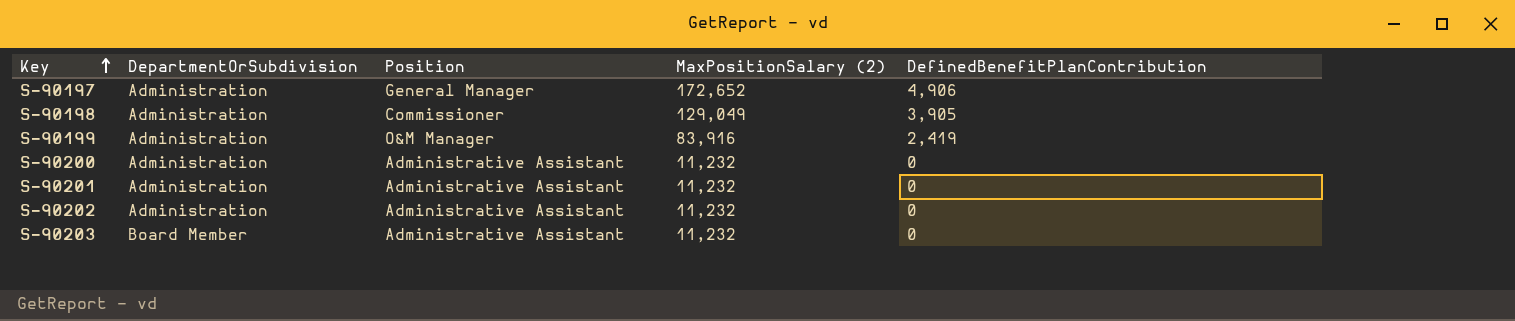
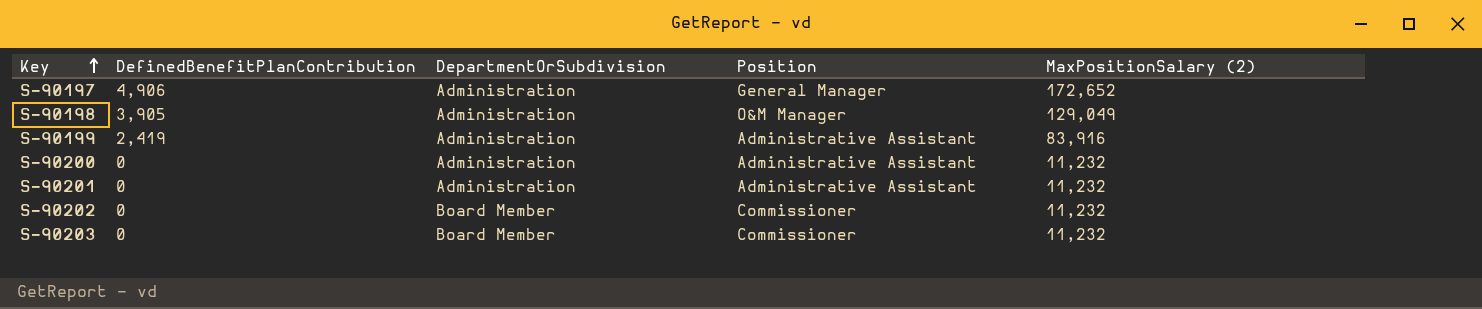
column DefinedBenefitPlanContribution | position: 5 -> 2
S-90198 | Position: Commissioner -> O&M Manager
S-90199 | Position: O&M Manager -> Administrative Assistant
S-90202 | DepartmentOrSubdivision: Administration -> Board Member
S-90202 | Position: Administrative Assistant -> Commissioner
S-90203 | Position: Administrative Assistant -> Commissioner

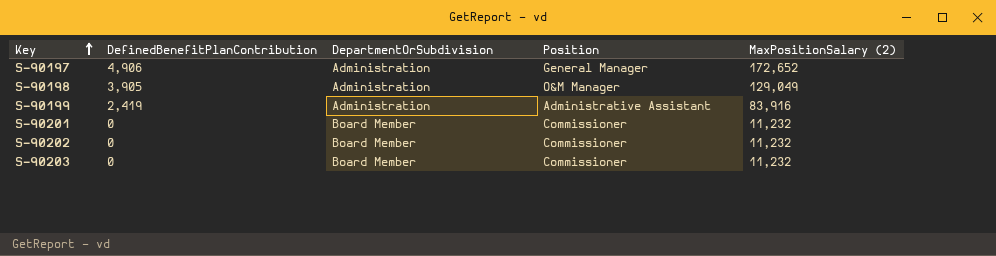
row S-90200: 0 | Administration | Administrative Assistant | 11,232 -> none
S-90201 | DepartmentOrSubdivision: Administration -> Board Member
S-90201 | Position: Administrative Assistant -> Commissioner

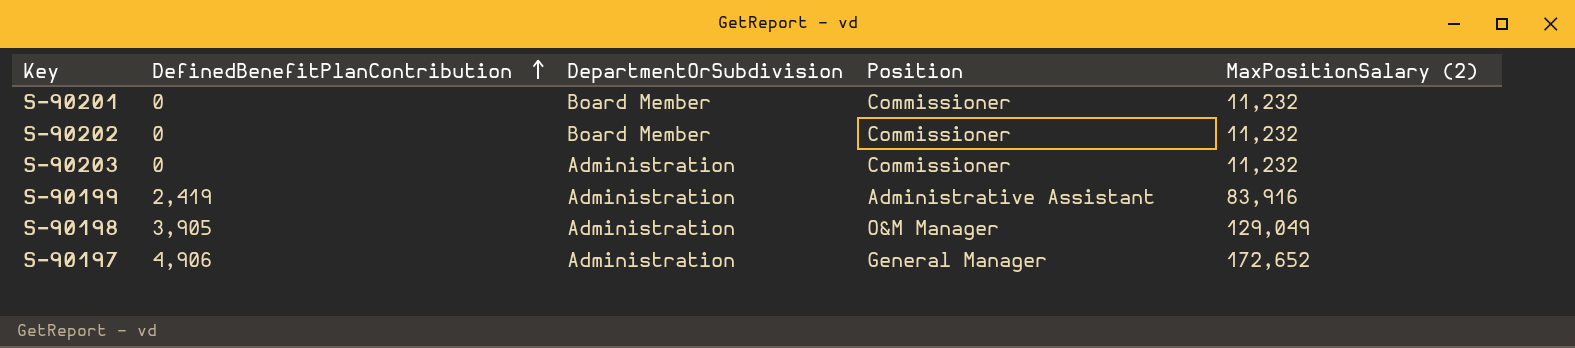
row order: Key ascending -> DefinedBenefitPlanContribution ascending
S-90203 | DepartmentOrSubdivision: Board Member -> Administration

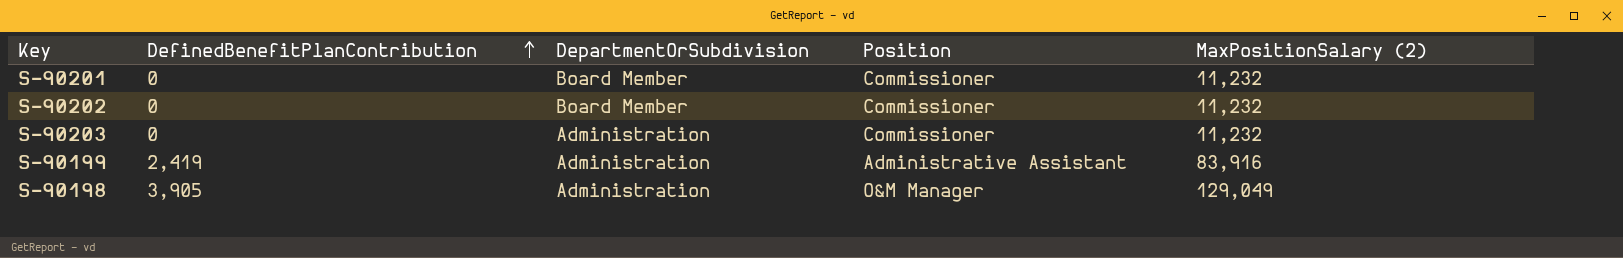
row S-90197: 4,906 | Administration | General Manager | 172,652 -> none

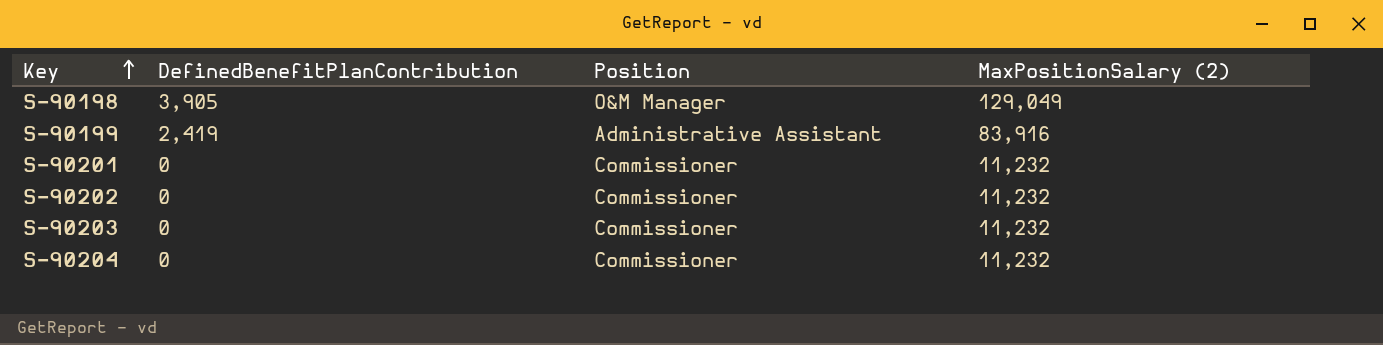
row order: DefinedBenefitPlanContribution ascending -> Key ascending
column DepartmentOrSubdivision | position: 3 -> none
row S-90204: none -> 0 | Commissioner | 11,232

